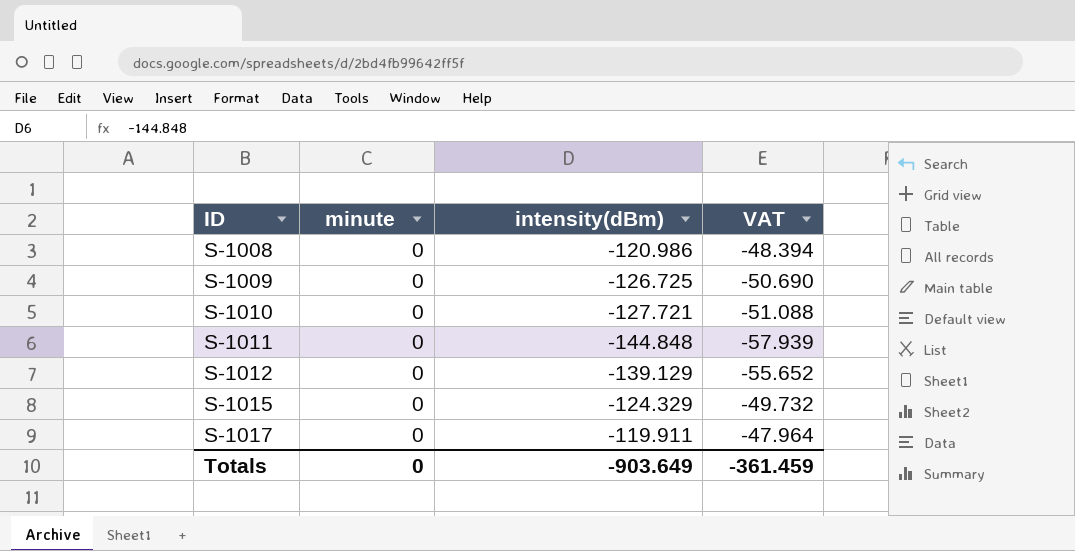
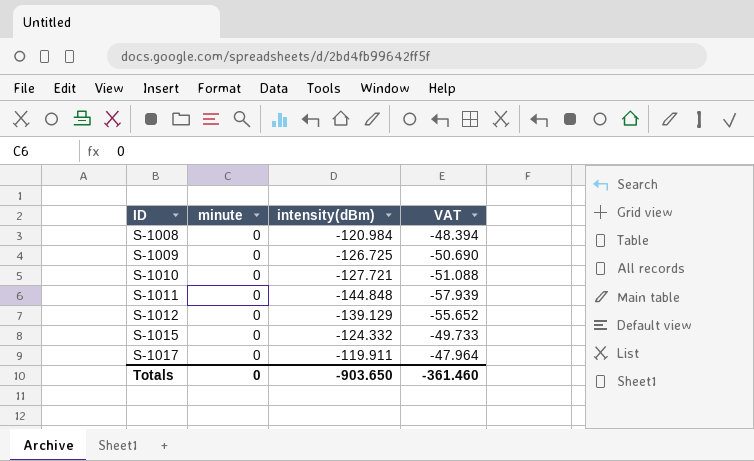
S-1008 | intensity(dBm): -120.986 -> -120.984
S-1015 | intensity(dBm): -124.329 -> -124.332
S-1015 | VAT: -49.732 -> -49.733
Totals | intensity(dBm): -903.649 -> -903.650
Totals | VAT: -361.459 -> -361.460

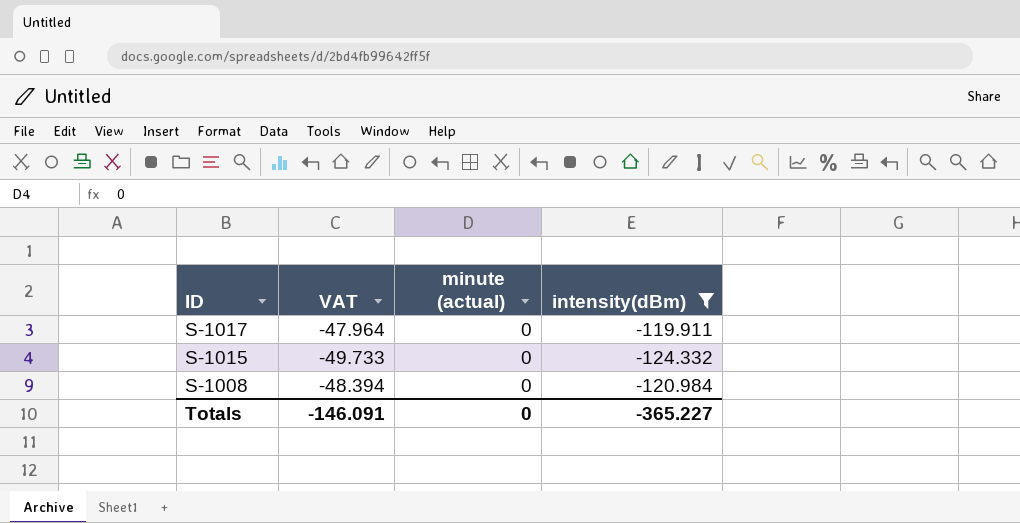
filter: none -> intensity(dBm) >= -124.332
row order: ID ascending -> ID descending
column VAT | position: 4 -> 2
column name: minute -> minute (actual)
Totals | VAT: -361.460 -> -146.091
Totals | intensity(dBm): -903.650 -> -365.227

